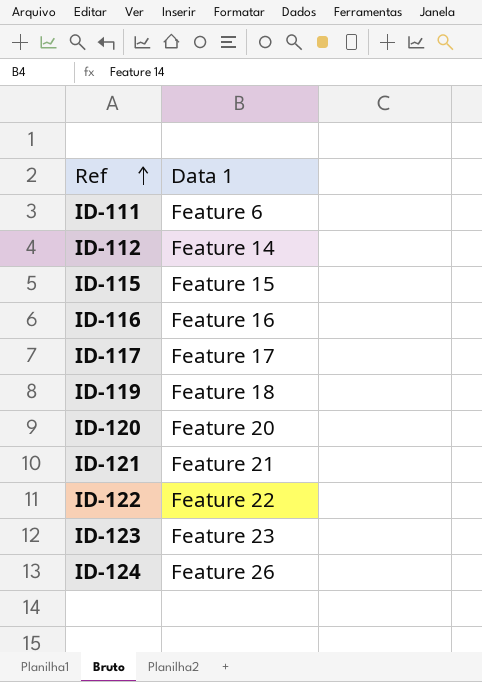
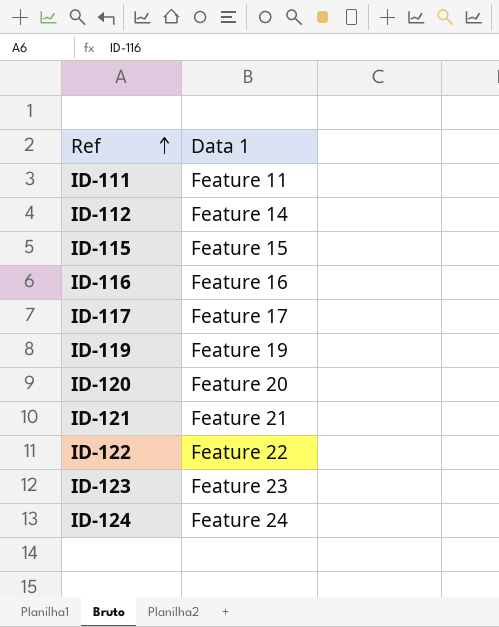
ID-111 | Data 1: Feature 6 -> Feature 11
ID-119 | Data 1: Feature 18 -> Feature 19
ID-124 | Data 1: Feature 26 -> Feature 24

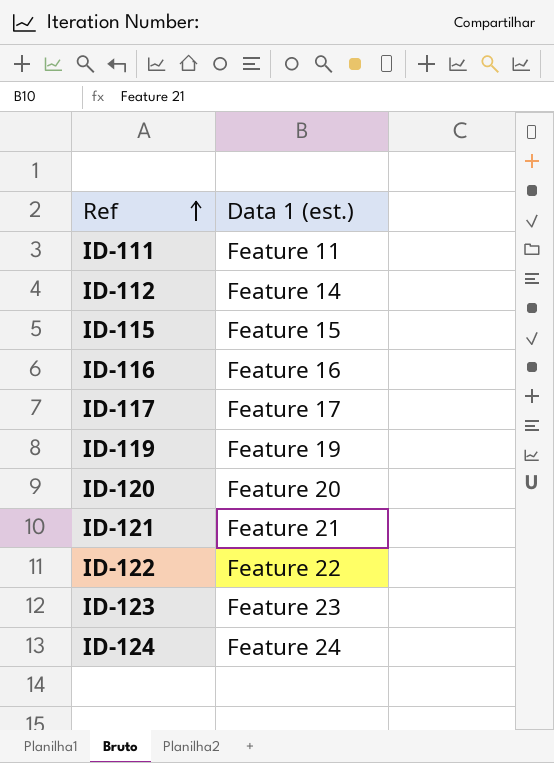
column name: Data 1 -> Data 1 (est.)

